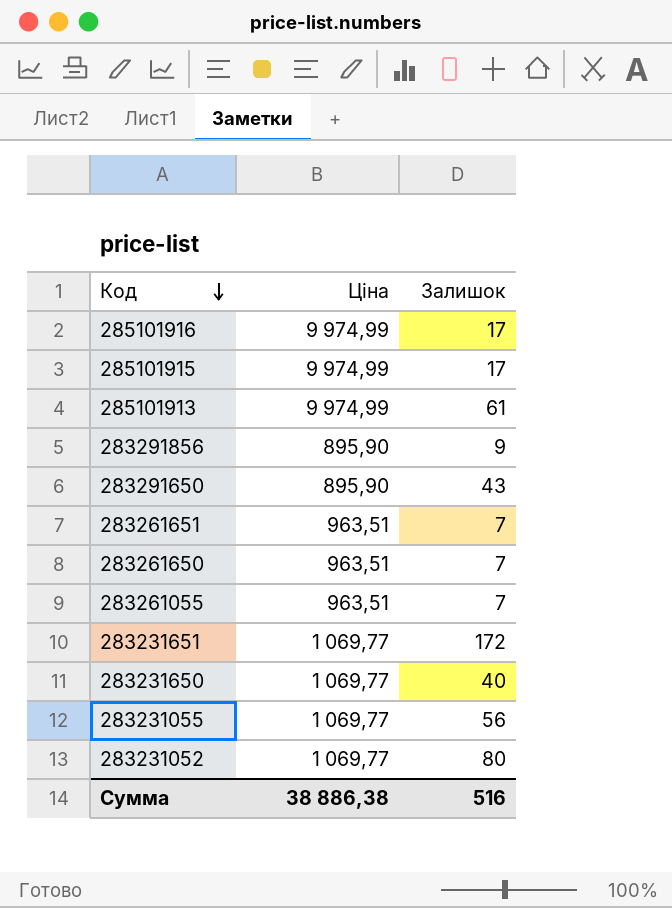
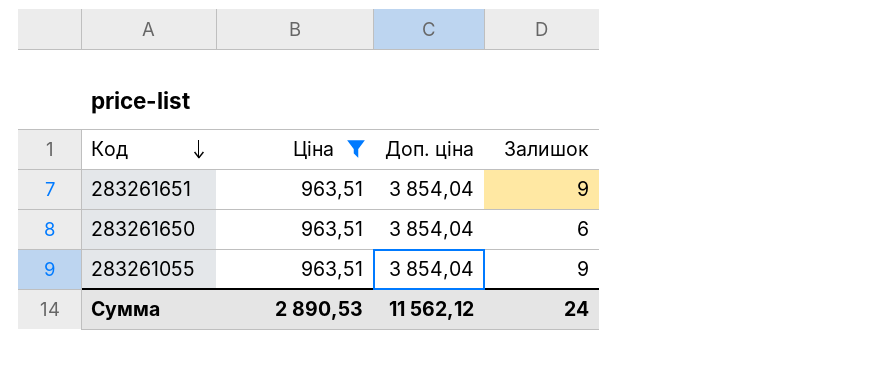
filter: none -> Ціна = 963,51
column Доп. ціна | position: none -> 3
283261651 | Залишок: 7 -> 9
283261650 | Залишок: 7 -> 6
283261055 | Залишок: 7 -> 9
Сумма | Ціна: 38 886,38 -> 2 890,53
Сумма | Залишок: 516 -> 24

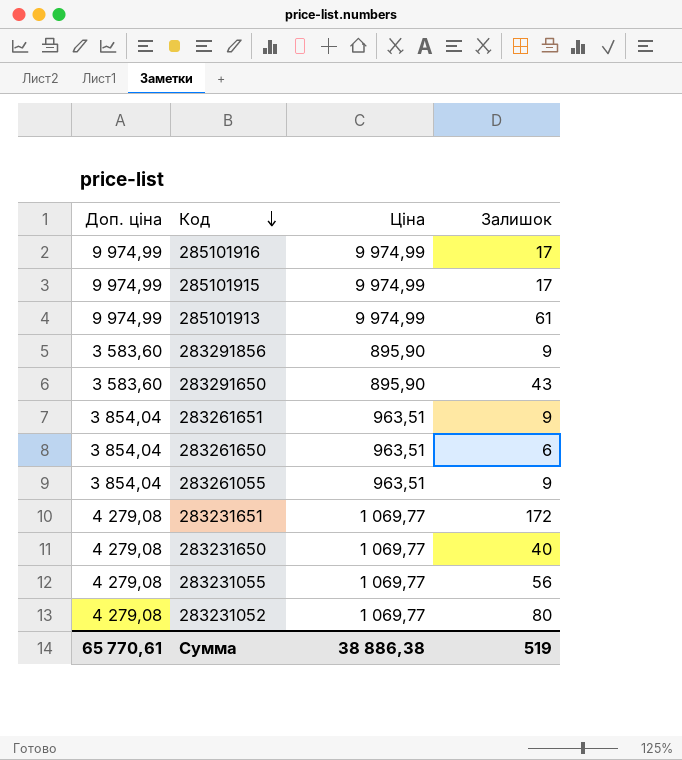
filter: Ціна = 963,51 -> none
column Доп. ціна | position: 3 -> 1
Сумма | Доп. ціна: 11 562,12 -> 65 770,61
Сумма | Ціна: 2 890,53 -> 38 886,38
Сумма | Залишок: 24 -> 519

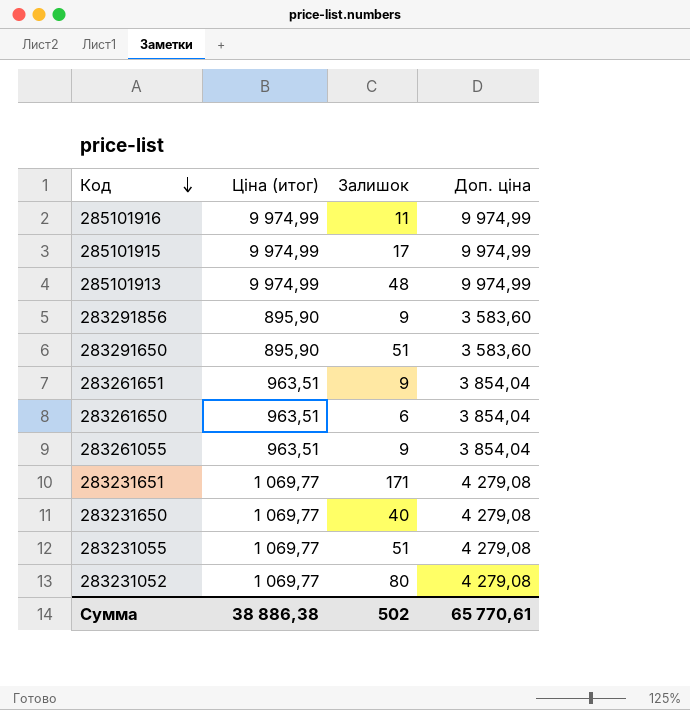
column name: Ціна -> Ціна (итог)
column Доп. ціна | position: 1 -> 4
285101916 | Залишок: 17 -> 11
285101913 | Залишок: 61 -> 48
283291650 | Залишок: 43 -> 51
283231651 | Залишок: 172 -> 171
283231055 | Залишок: 56 -> 51
Сумма | Залишок: 519 -> 502

